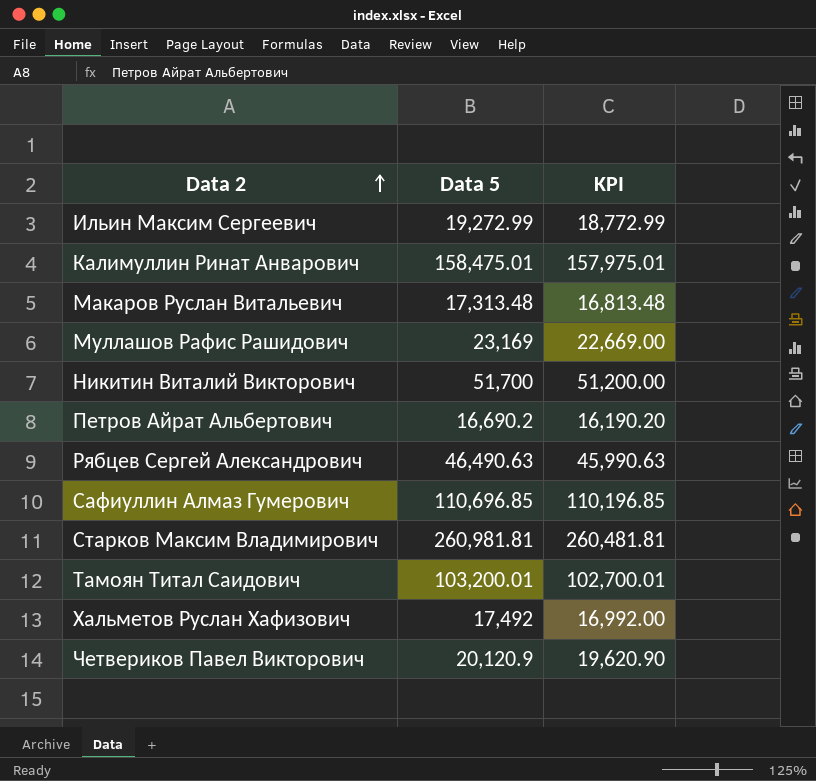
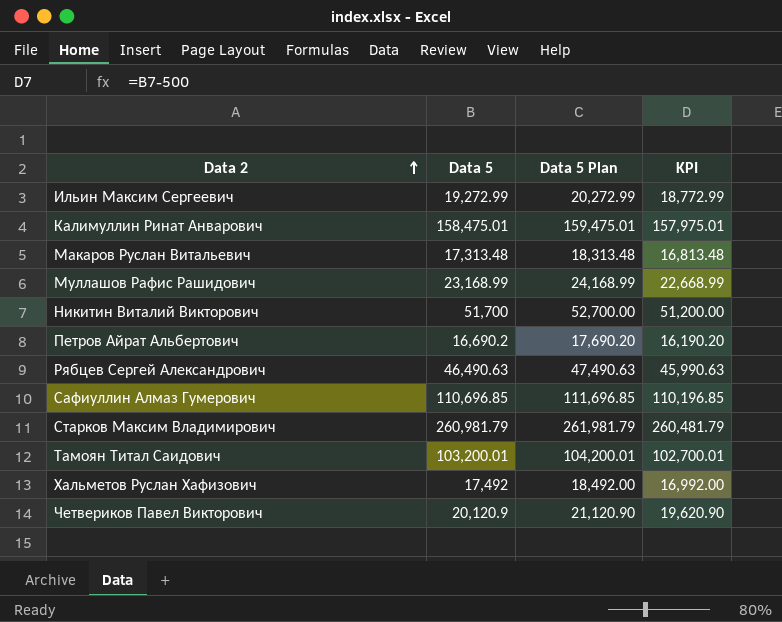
column Data 5 Plan | formula: none -> [Data 5] + 1000
Муллашов Рафис Рашидович | Data 5: 23,169 -> 23,168.99
Муллашов Рафис Рашидович | KPI: 22,669.00 -> 22,668.99
Старков Максим Владимирович | Data 5: 260,981.81 -> 260,981.79
Старков Максим Владимирович | KPI: 260,481.81 -> 260,481.79

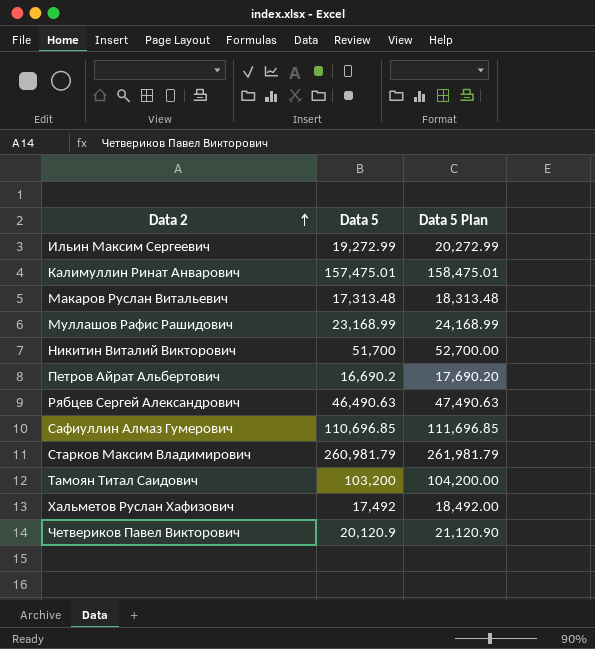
column KPI | formula: [Data 5] - 500 -> none
Калимуллин Ринат Анварович | Data 5: 158,475.01 -> 157,475.01
Калимуллин Ринат Анварович | Data 5 Plan: 159,475.01 -> 158,475.01
Тамоян Титал Саидович | Data 5: 103,200.01 -> 103,200
Тамоян Титал Саидович | Data 5 Plan: 104,200.01 -> 104,200.00

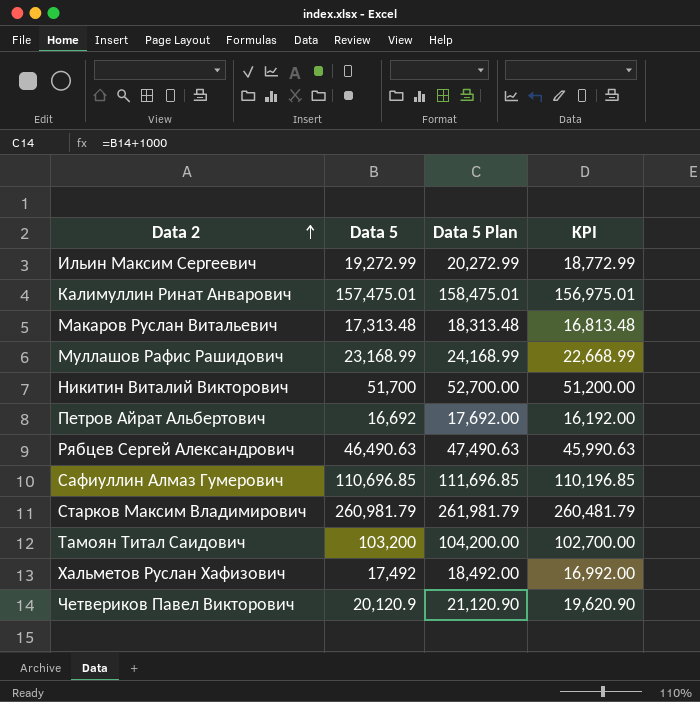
column KPI | formula: none -> [Data 5] - 500
Петров Айрат Альбертович | Data 5: 16,690.2 -> 16,692
Петров Айрат Альбертович | Data 5 Plan: 17,690.20 -> 17,692.00

